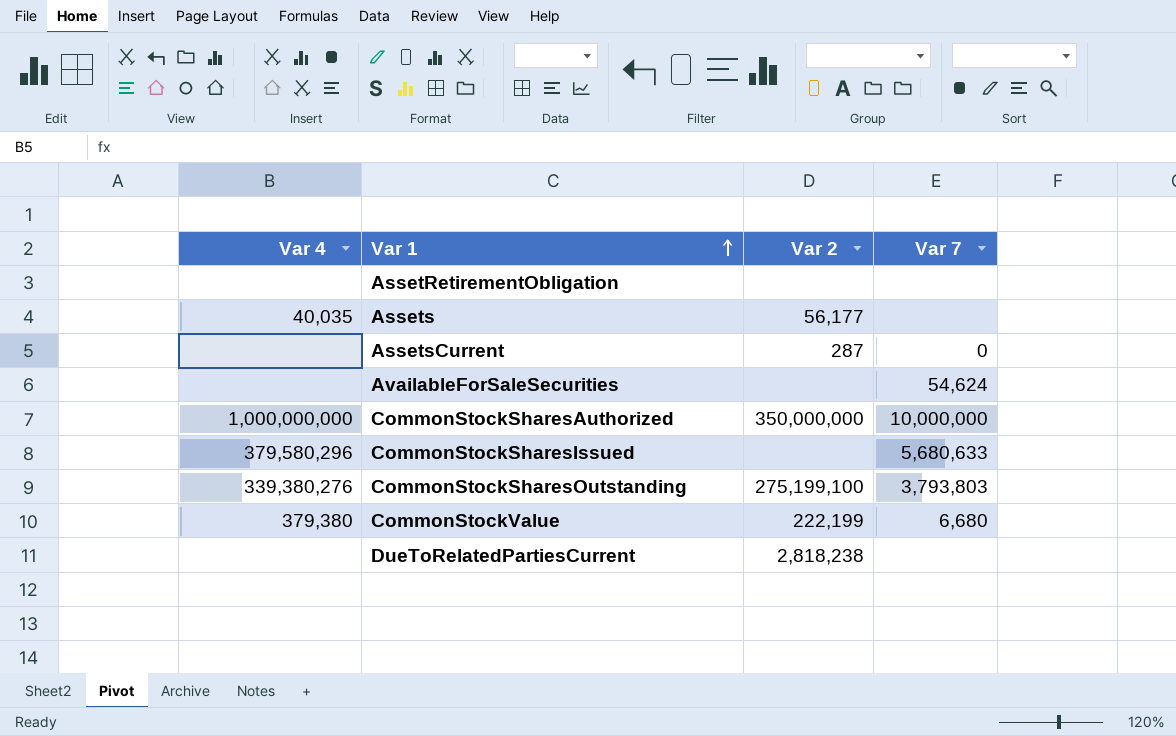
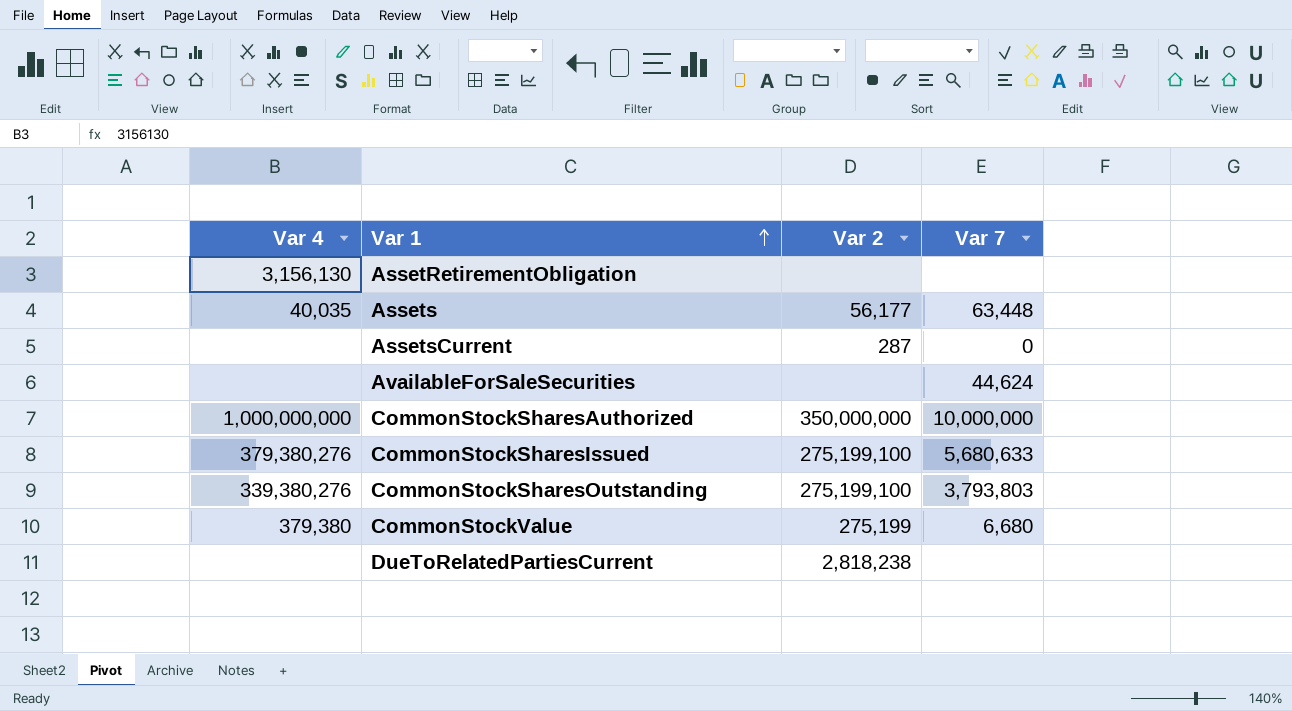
AssetRetirementObligation | Var 4: none -> 3,156,130
Assets | Var 7: none -> 63,448
AvailableForSaleSecurities | Var 7: 54,624 -> 44,624
CommonStockSharesIssued | Var 4: 379,580,296 -> 379,380,276
CommonStockSharesIssued | Var 2: none -> 275,199,100
CommonStockValue | Var 2: 222,199 -> 275,199

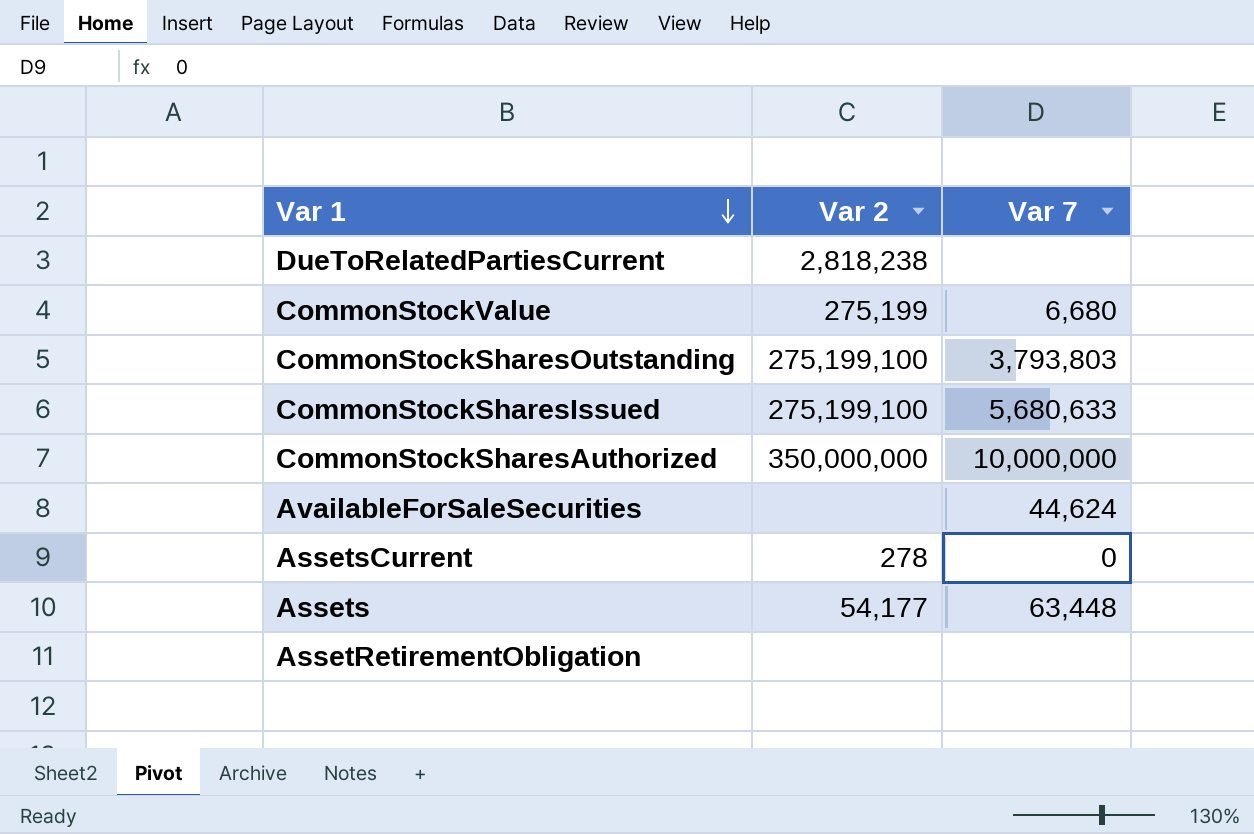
row order: Var 1 ascending -> Var 1 descending
column Var 4 | position: 1 -> none
AssetsCurrent | Var 2: 287 -> 278
Assets | Var 2: 56,177 -> 54,177

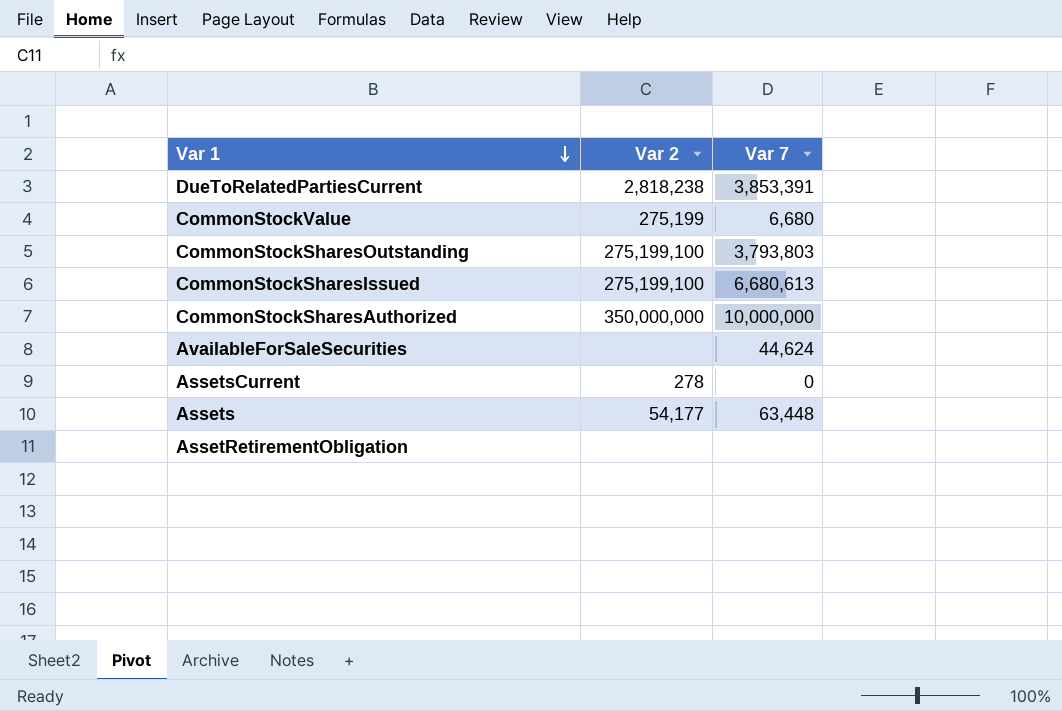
DueToRelatedPartiesCurrent | Var 7: none -> 3,853,391
CommonStockSharesIssued | Var 7: 5,680,633 -> 6,680,613

